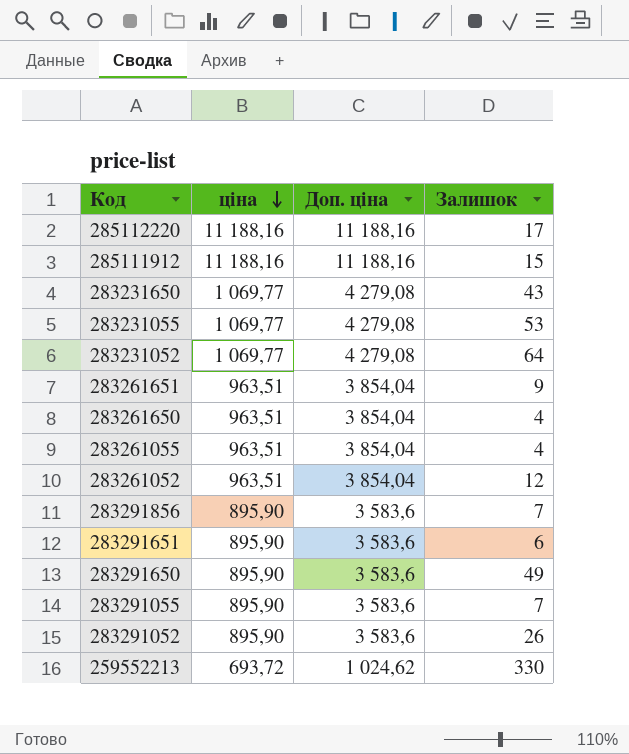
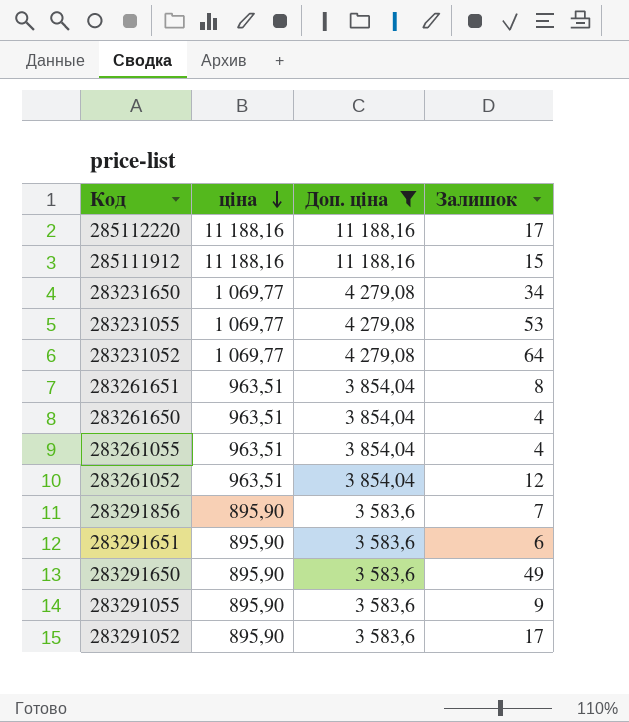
filter: none -> Доп. ціна != 1 024,62
283231650 | Залишок: 43 -> 34
283261651 | Залишок: 9 -> 8
283291055 | Залишок: 7 -> 9
283291052 | Залишок: 26 -> 17

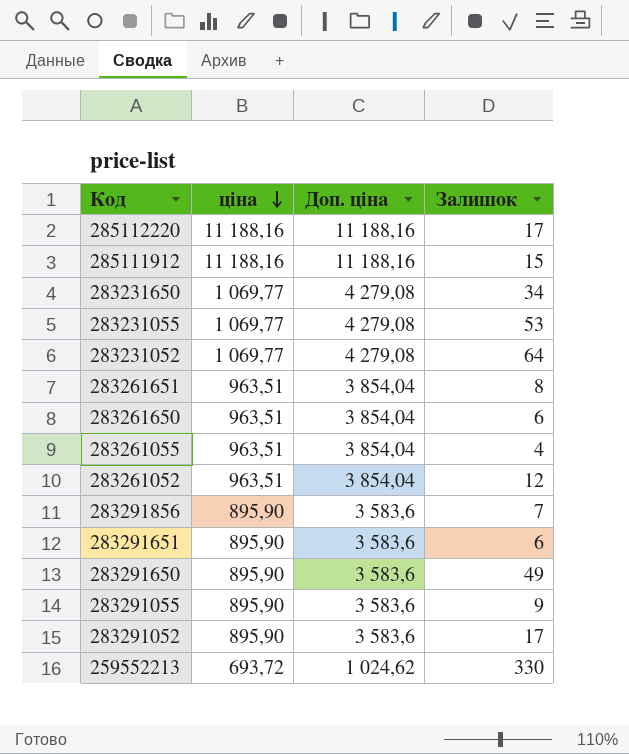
filter: Доп. ціна != 1 024,62 -> none
283261650 | Залишок: 4 -> 6

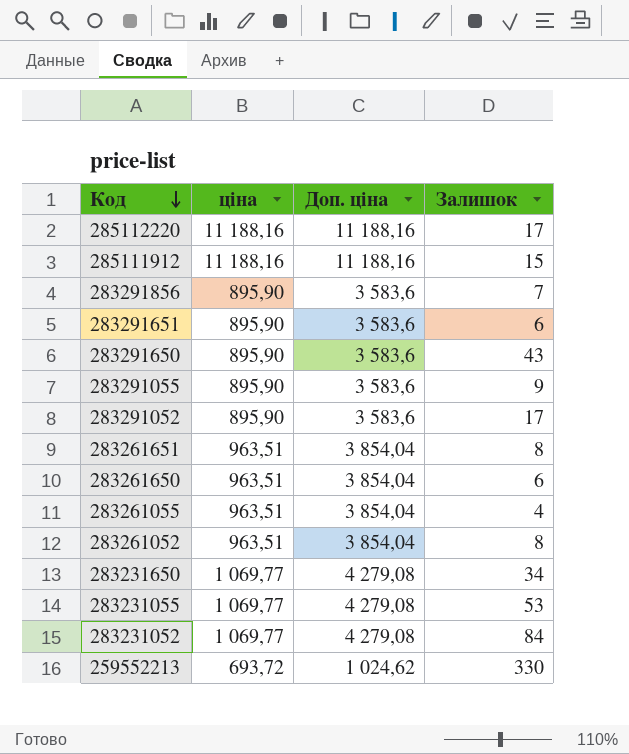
row order: ціна descending -> Код descending
283291650 | Залишок: 49 -> 43
283261052 | Залишок: 12 -> 8
283231052 | Залишок: 64 -> 84

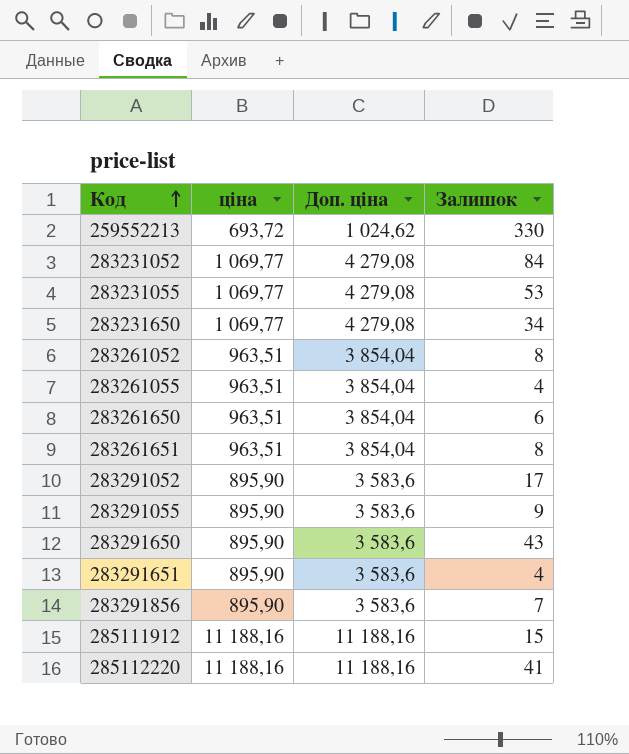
row order: Код descending -> Код ascending
283291651 | Залишок: 6 -> 4
285112220 | Залишок: 17 -> 41

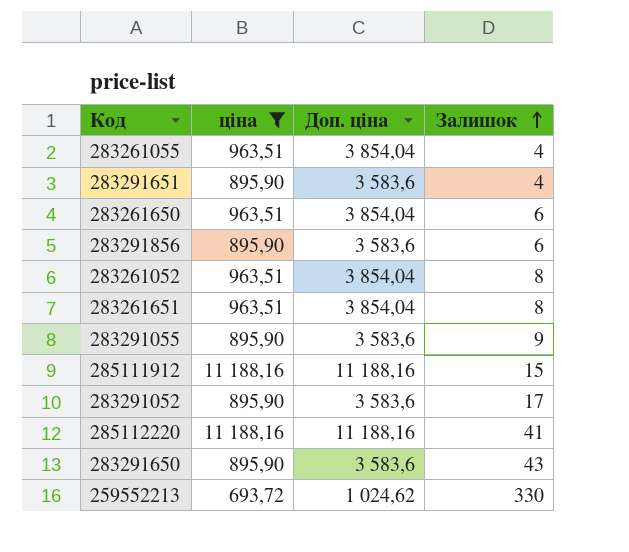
filter: none -> ціна != 1 069,77
row order: Код ascending -> Залишок ascending
283291856 | Залишок: 7 -> 6

